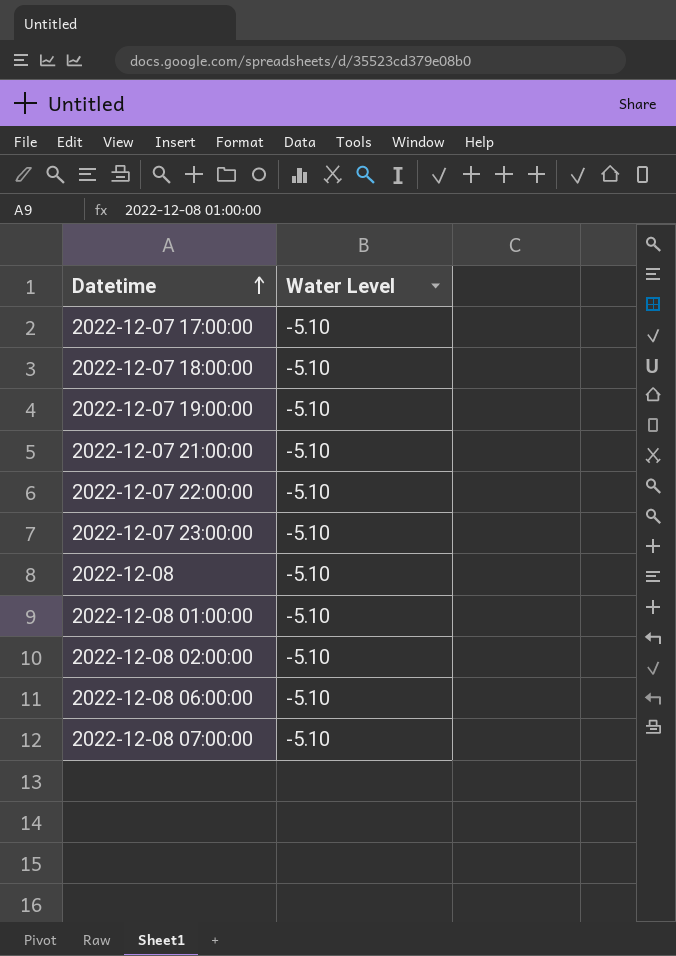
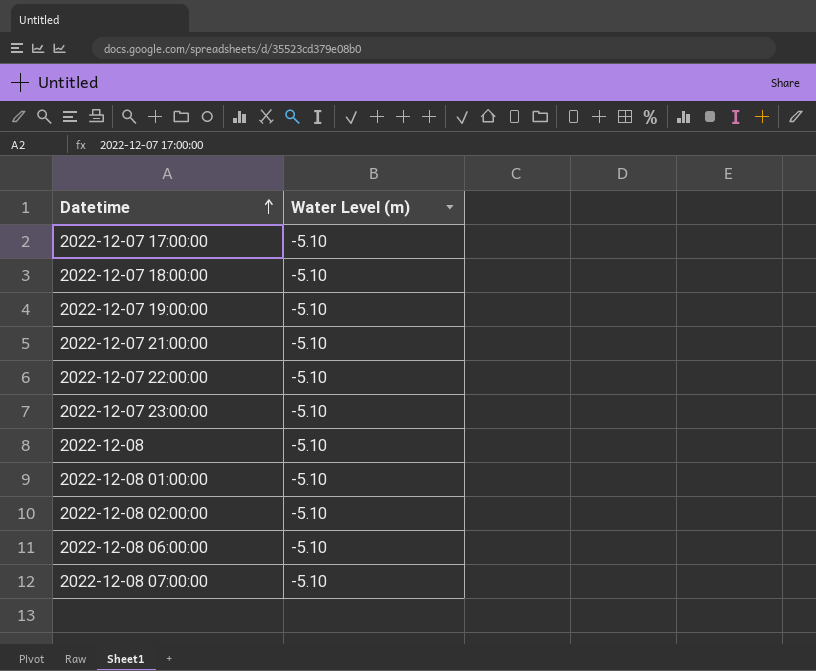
column name: Water Level -> Water Level (m)

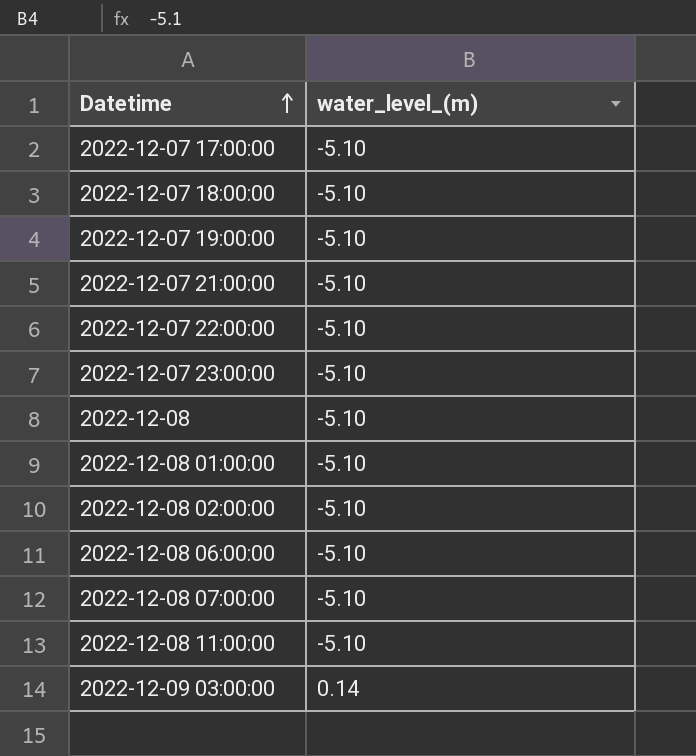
column name: Water Level (m) -> water_level_(m)
row 2022-12-08 11:00:00: none -> -5.10
row 2022-12-09 03:00:00: none -> 0.14

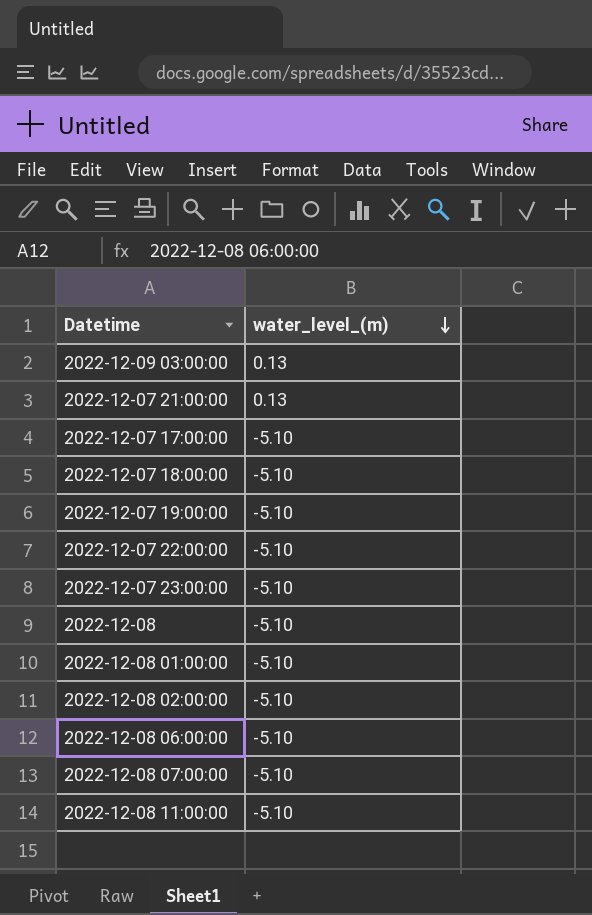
row order: Datetime ascending -> water_level_(m) descending
2022-12-09 03:00:00 | water_level_(m): 0.14 -> 0.13
2022-12-07 21:00:00 | water_level_(m): -5.10 -> 0.13

